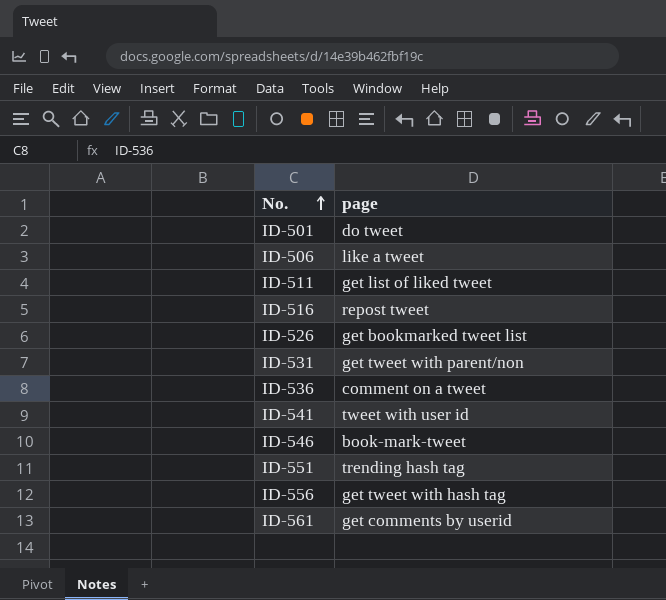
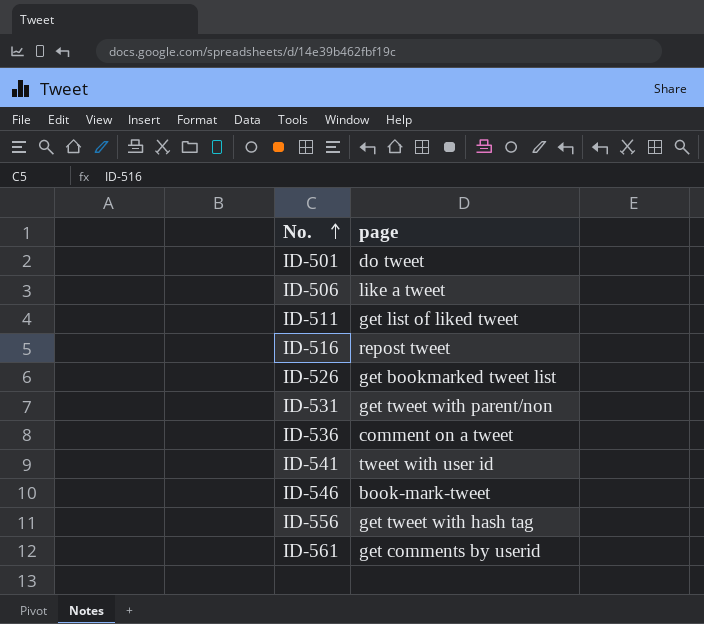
row ID-551: trending hash tag -> none

